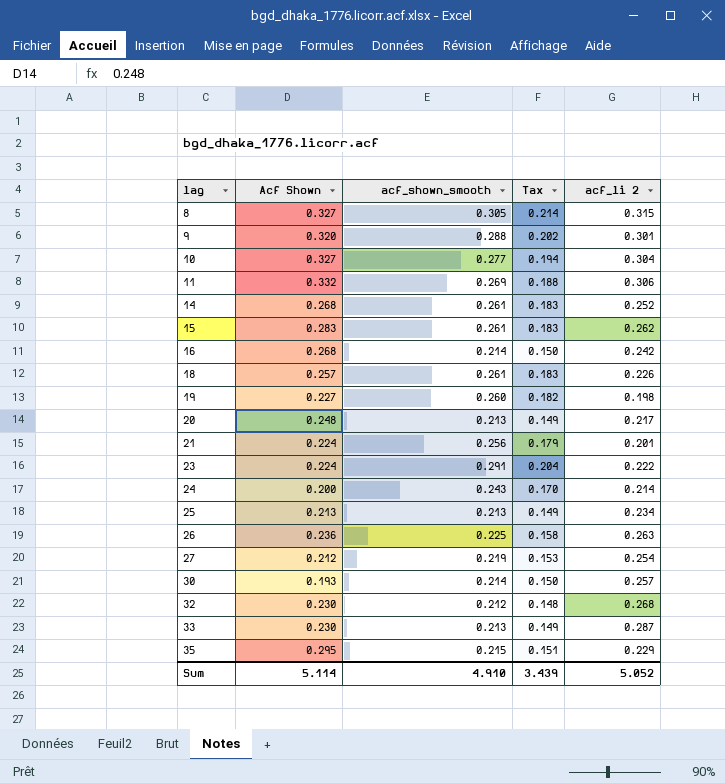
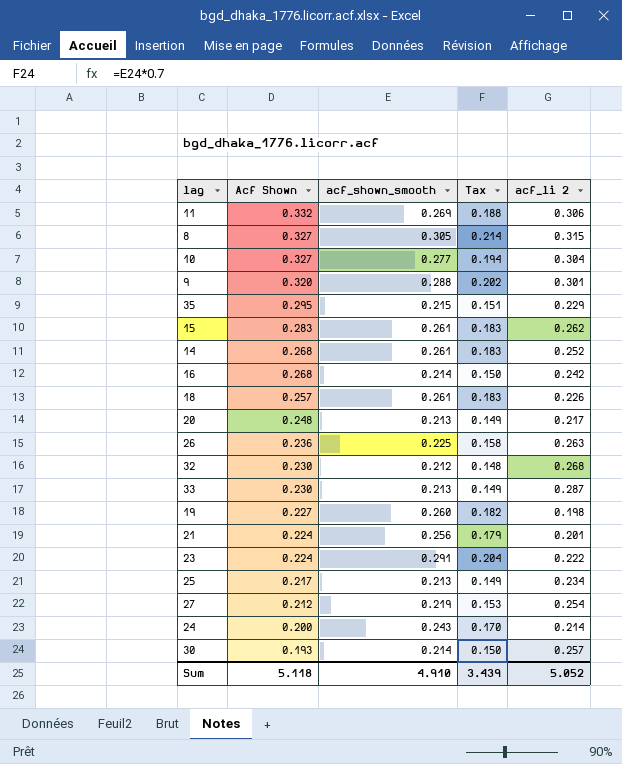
row order: lag ascending -> Acf Shown descending
25 | Acf Shown: 0.213 -> 0.217
Sum | Acf Shown: 5.114 -> 5.118

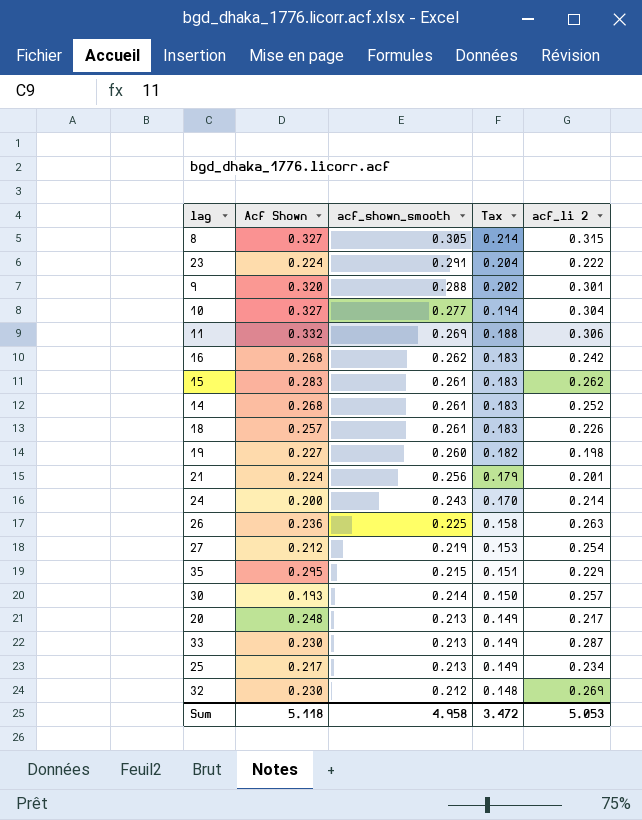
row order: Acf Shown descending -> acf_shown_smooth descending
16 | acf_shown_smooth: 0.214 -> 0.262
16 | Tax: 0.150 -> 0.183
32 | acf_li 2: 0.268 -> 0.269
Sum | acf_shown_smooth: 4.910 -> 4.958
Sum | Tax: 3.439 -> 3.472
Sum | acf_li 2: 5.052 -> 5.053

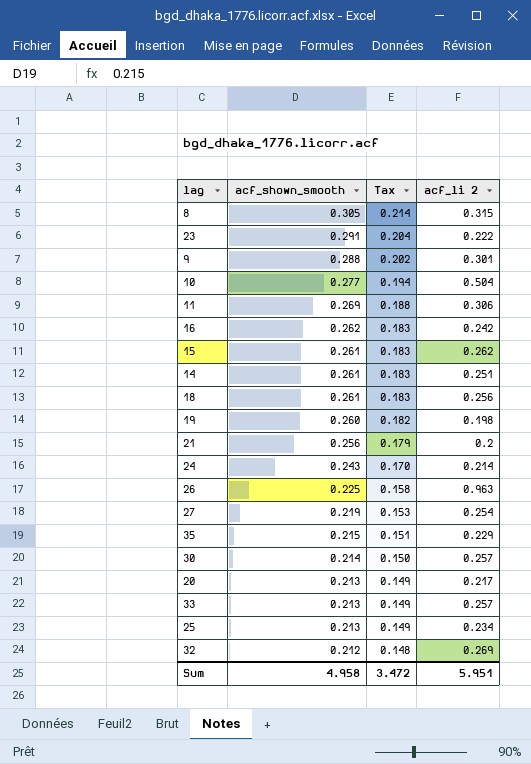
column Acf Shown | position: 2 -> none
10 | acf_li 2: 0.304 -> 0.504
14 | acf_li 2: 0.252 -> 0.251
18 | acf_li 2: 0.226 -> 0.256
21 | acf_li 2: 0.201 -> 0.2
26 | acf_li 2: 0.263 -> 0.963
33 | acf_li 2: 0.287 -> 0.257
Sum | acf_li 2: 5.053 -> 5.951

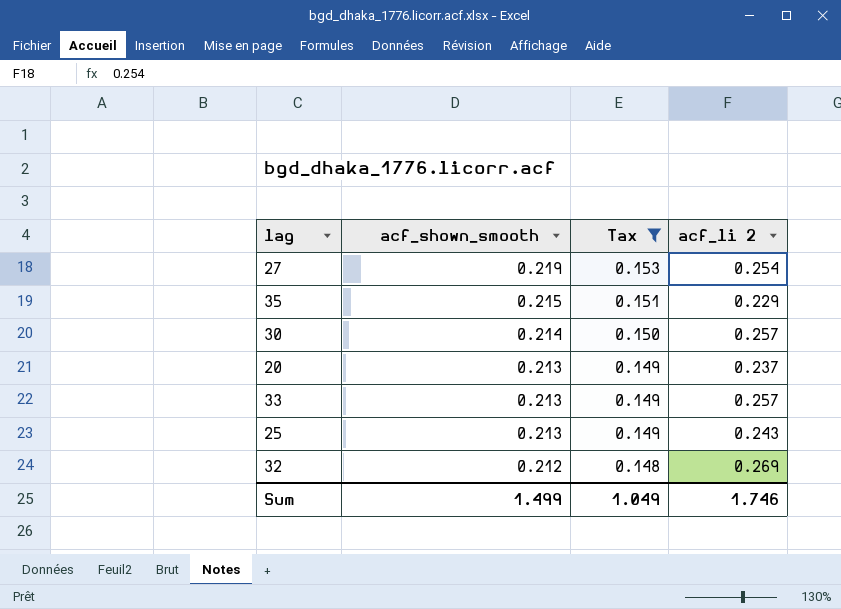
filter: none -> Tax <= 0.153
20 | acf_li 2: 0.217 -> 0.237
25 | acf_li 2: 0.234 -> 0.243
Sum | acf_shown_smooth: 4.958 -> 1.499
Sum | Tax: 3.472 -> 1.049
Sum | acf_li 2: 5.951 -> 1.746

